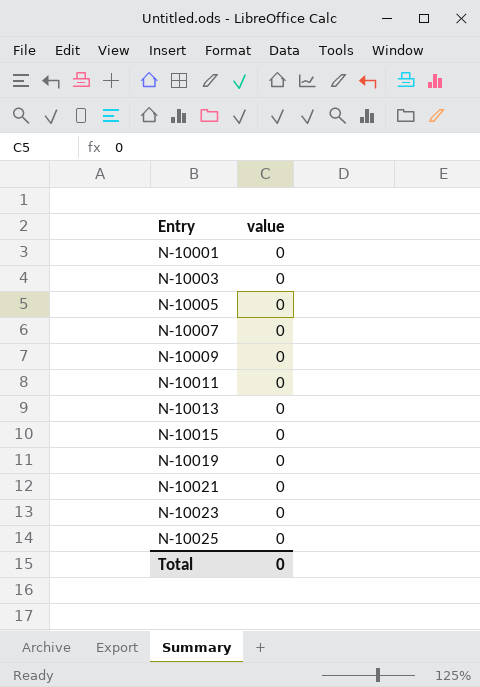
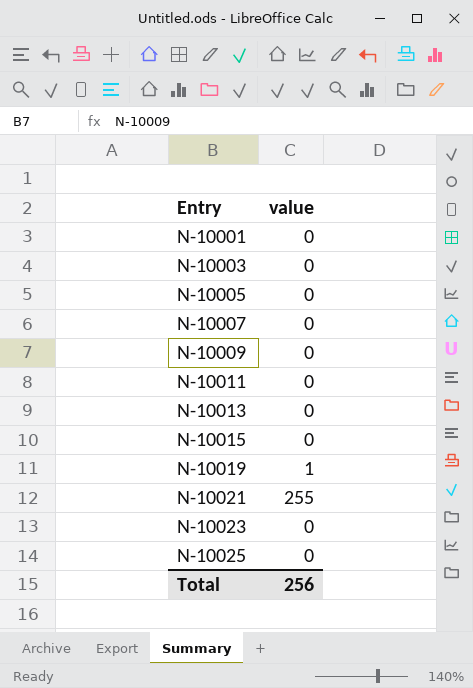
N-10019 | value: 0 -> 1
N-10021 | value: 0 -> 255
Total | value: 0 -> 256

